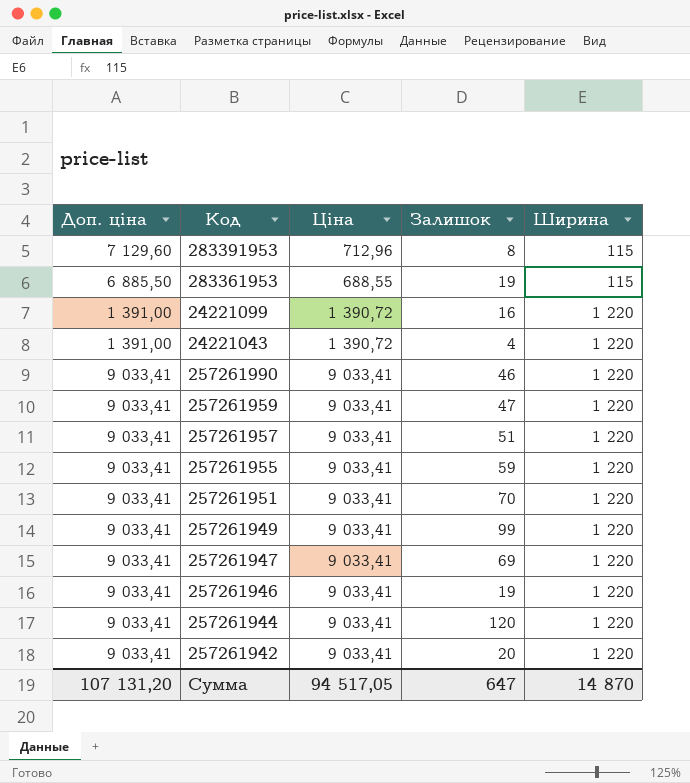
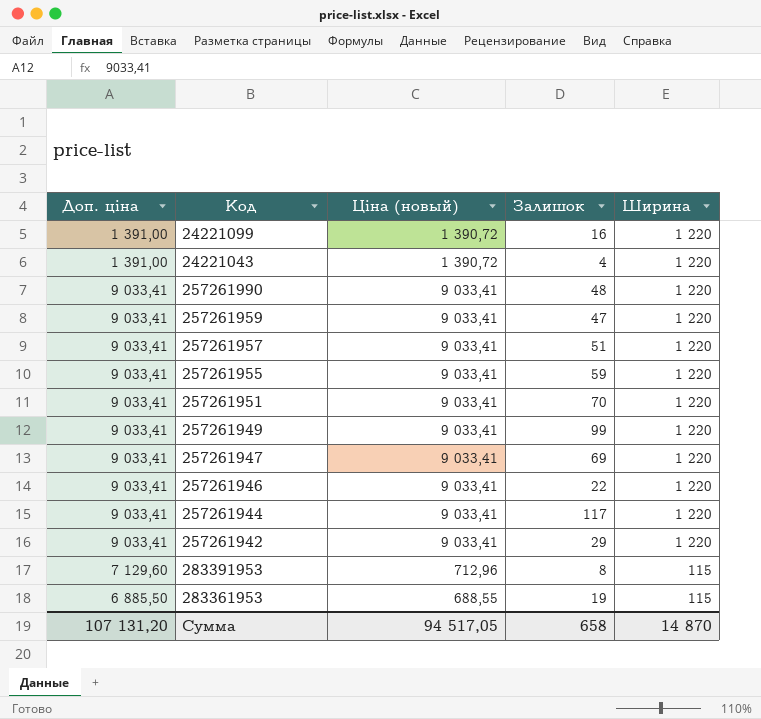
row order: Ширина ascending -> Ширина descending
column name: Ціна -> Ціна (новый)
257261990 | Залишок: 46 -> 48
257261946 | Залишок: 19 -> 22
257261944 | Залишок: 120 -> 117
257261942 | Залишок: 20 -> 29
Сумма | Залишок: 647 -> 658

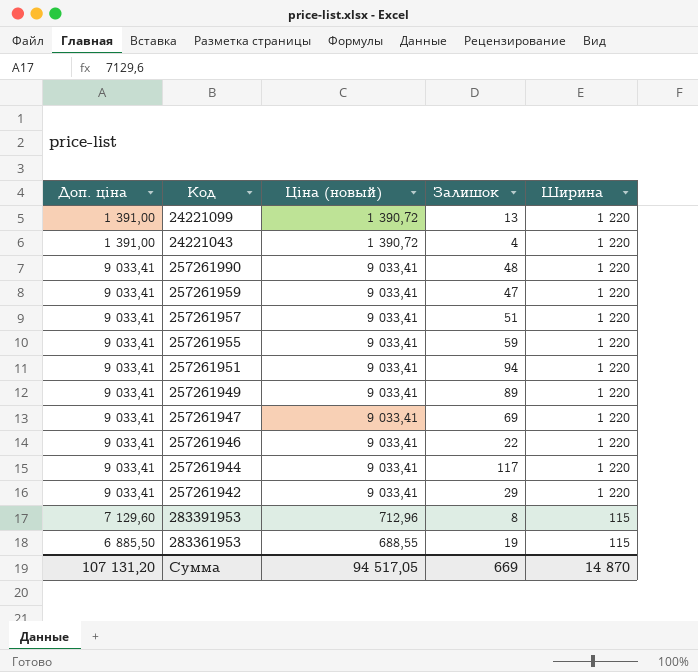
24221099 | Залишок: 16 -> 13
257261951 | Залишок: 70 -> 94
257261949 | Залишок: 99 -> 89
Сумма | Залишок: 658 -> 669

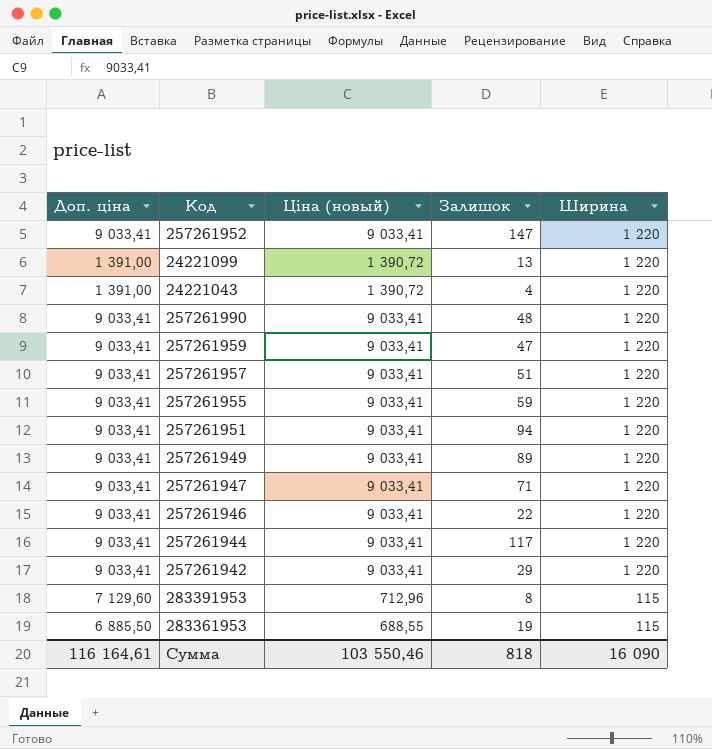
row 257261952: none -> 9 033,41 | 9 033,41 | 147 | 1 220
257261947 | Залишок: 69 -> 71
Сумма | Доп. ціна: 107 131,20 -> 116 164,61
Сумма | Ціна (новый): 94 517,05 -> 103 550,46
Сумма | Залишок: 669 -> 818
Сумма | Ширина: 14 870 -> 16 090

